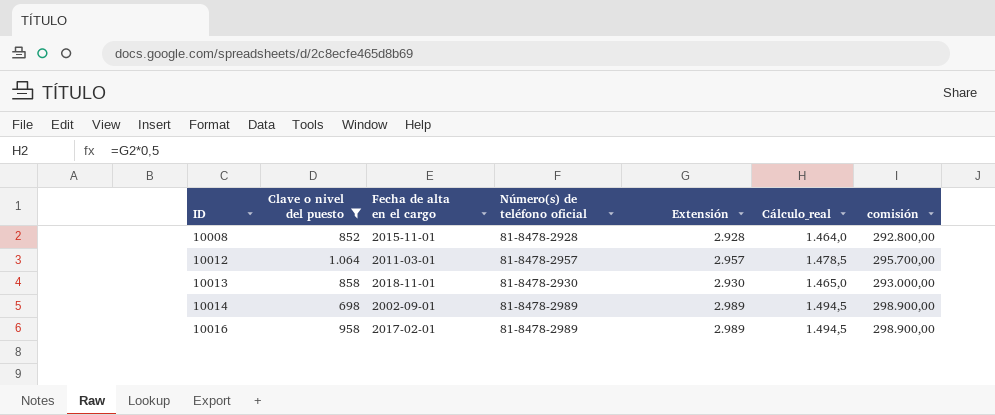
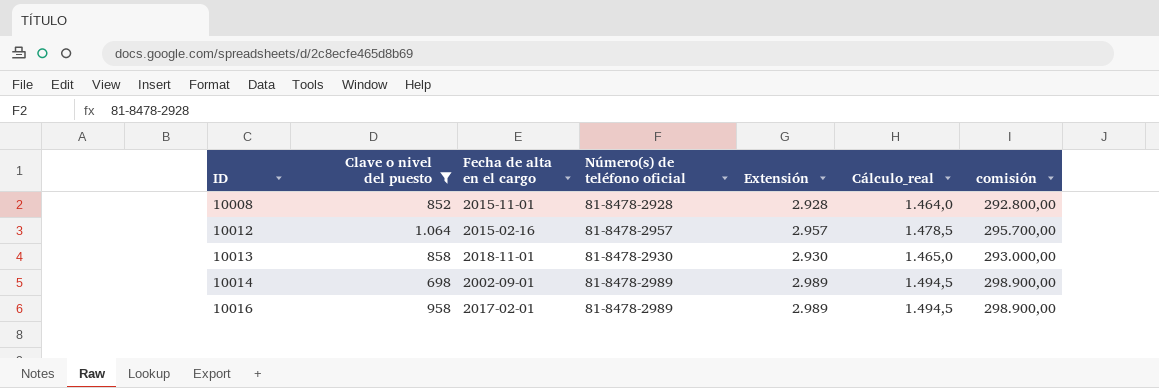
10012 | Fecha de alta en el cargo: 2011-03-01 -> 2015-02-16

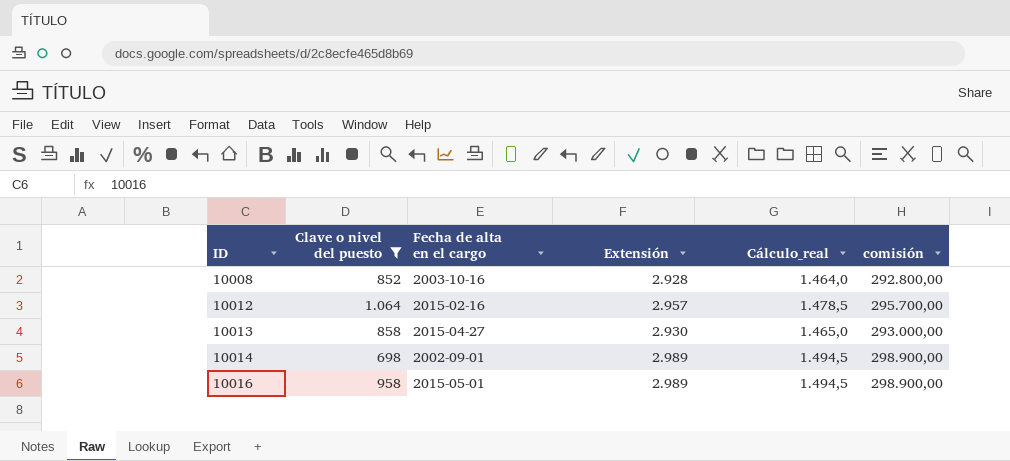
column Número(s) de teléfono oficial | position: 4 -> none
10008 | Fecha de alta en el cargo: 2015-11-01 -> 2003-10-16
10013 | Fecha de alta en el cargo: 2018-11-01 -> 2015-04-27
10016 | Fecha de alta en el cargo: 2017-02-01 -> 2015-05-01

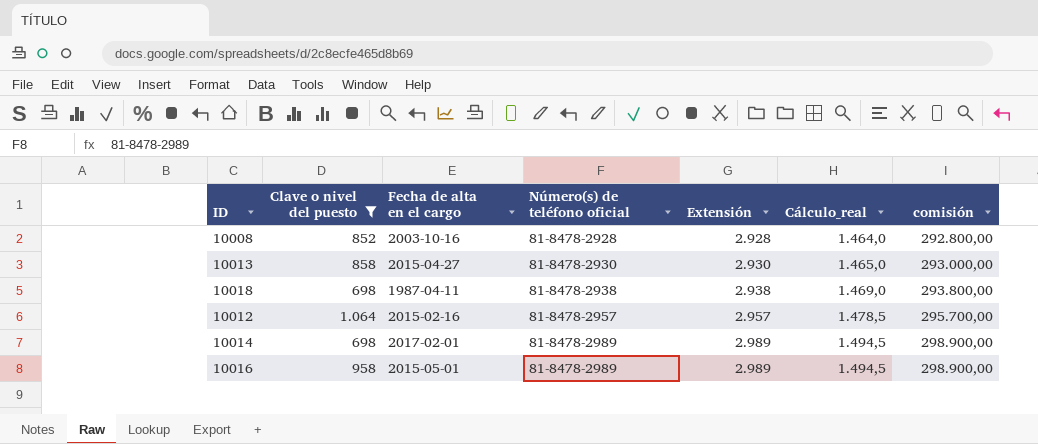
row order: ID ascending -> Número(s) de teléfono oficial ascending
column Número(s) de teléfono oficial | position: none -> 4
row 10018: none -> 698 | 1987-04-11 | 81-8478-2938 | 2.938 | 1.469,0 | 293.800,00
10014 | Fecha de alta en el cargo: 2002-09-01 -> 2017-02-01

